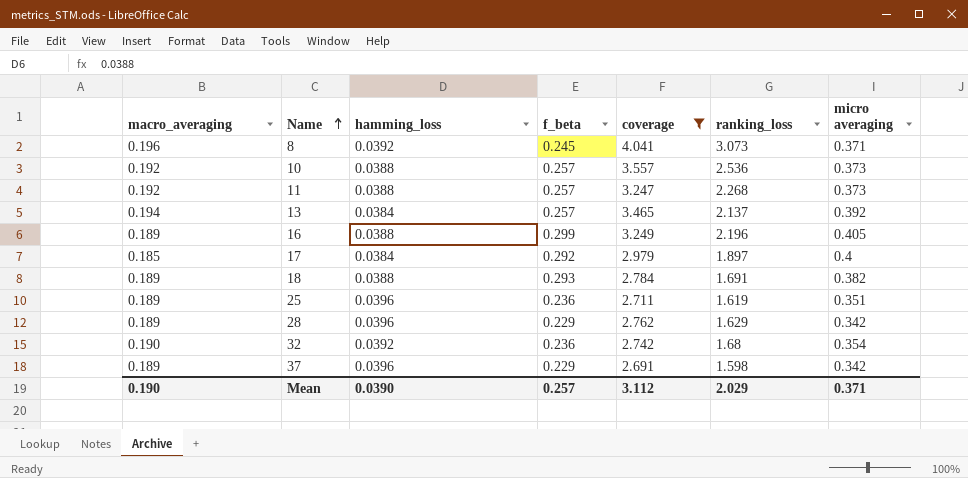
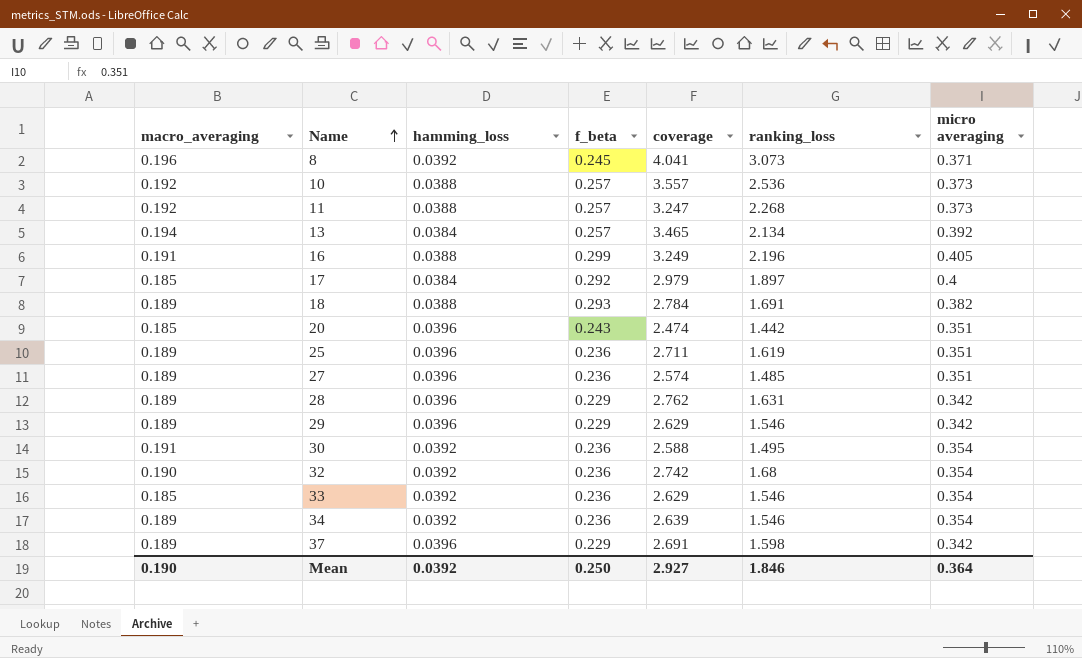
filter: coverage >= 2.691 -> none
13 | ranking_loss: 2.137 -> 2.134
16 | macro_averaging: 0.189 -> 0.191
28 | ranking_loss: 1.629 -> 1.631
Mean | hamming_loss: 0.0390 -> 0.0392
Mean | f_beta: 0.257 -> 0.250
Mean | coverage: 3.112 -> 2.927
Mean | ranking_loss: 2.029 -> 1.846
Mean | micro averaging: 0.371 -> 0.364

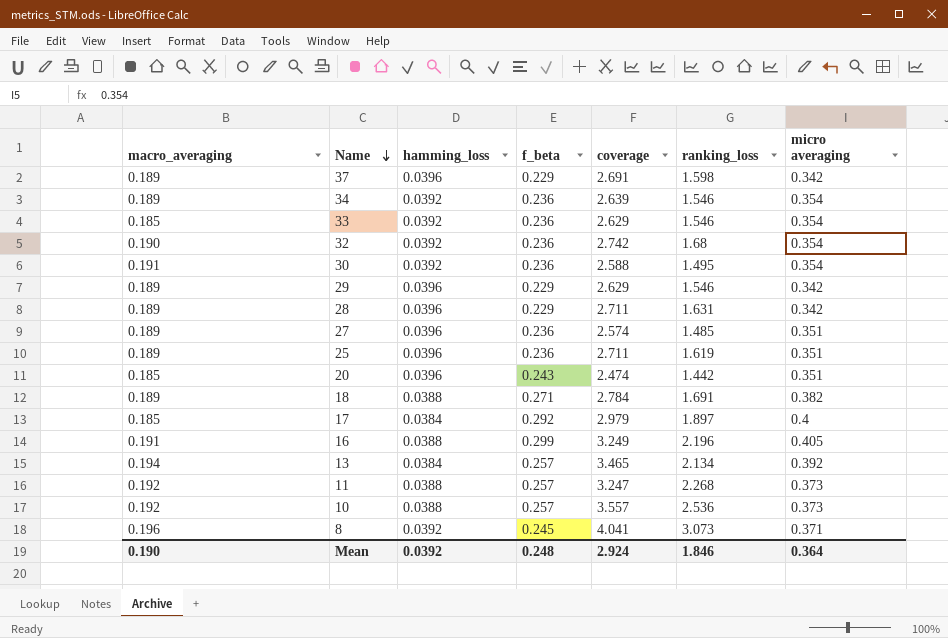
row order: Name ascending -> Name descending
28 | coverage: 2.762 -> 2.711
18 | f_beta: 0.293 -> 0.271
Mean | f_beta: 0.250 -> 0.248
Mean | coverage: 2.927 -> 2.924

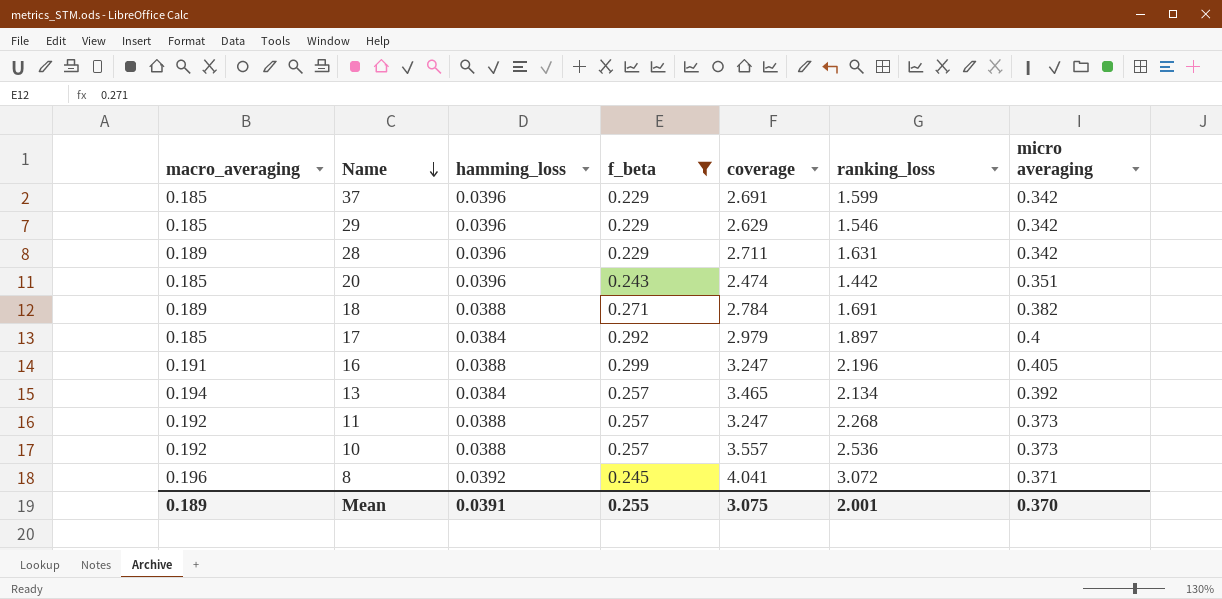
filter: none -> f_beta != 0.236
37 | macro_averaging: 0.189 -> 0.185
37 | ranking_loss: 1.598 -> 1.599
29 | macro_averaging: 0.189 -> 0.185
16 | coverage: 3.249 -> 3.247
8 | ranking_loss: 3.073 -> 3.072
Mean | macro_averaging: 0.190 -> 0.189
Mean | hamming_loss: 0.0392 -> 0.0391
Mean | f_beta: 0.248 -> 0.255
Mean | coverage: 2.924 -> 3.075
Mean | ranking_loss: 1.846 -> 2.001
Mean | micro averaging: 0.364 -> 0.370

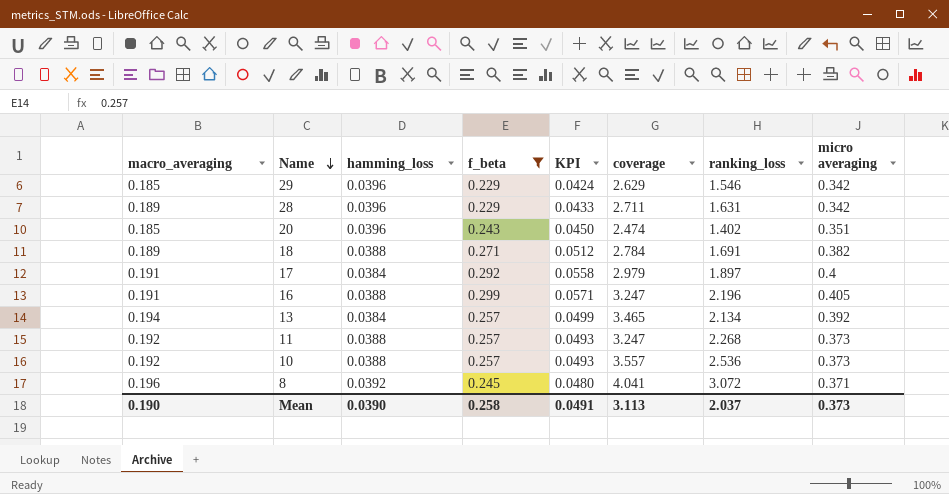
column KPI | formula: none -> [macro_averaging] * [f_beta]
row 37: 0.185 | 0.0396 | 0.229 | 2.691 | 1.599 | 0.342 -> none
20 | ranking_loss: 1.442 -> 1.402
17 | macro_averaging: 0.185 -> 0.191
Mean | macro_averaging: 0.189 -> 0.190
Mean | hamming_loss: 0.0391 -> 0.0390
Mean | f_beta: 0.255 -> 0.258
Mean | coverage: 3.075 -> 3.113
Mean | ranking_loss: 2.001 -> 2.037
Mean | micro averaging: 0.370 -> 0.373

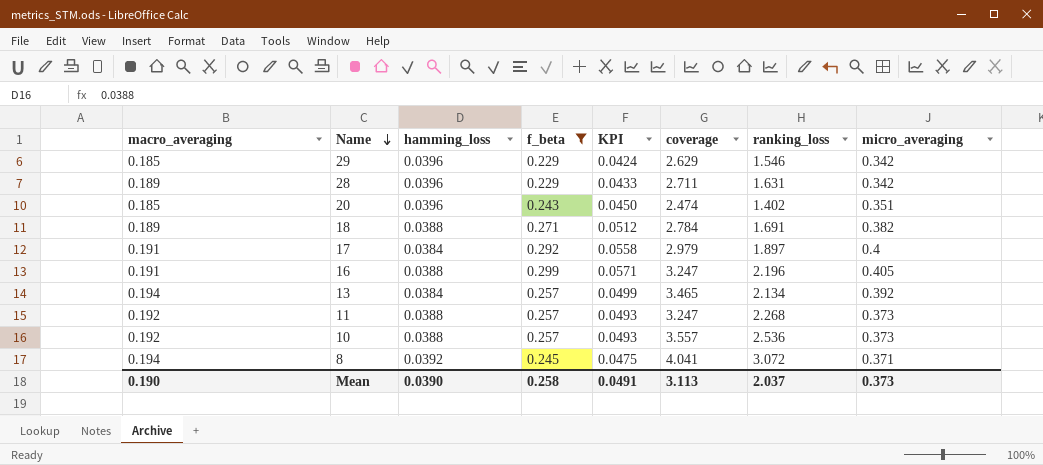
column name: micro averaging -> micro_averaging
8 | macro_averaging: 0.196 -> 0.194
8 | KPI: 0.0480 -> 0.0475

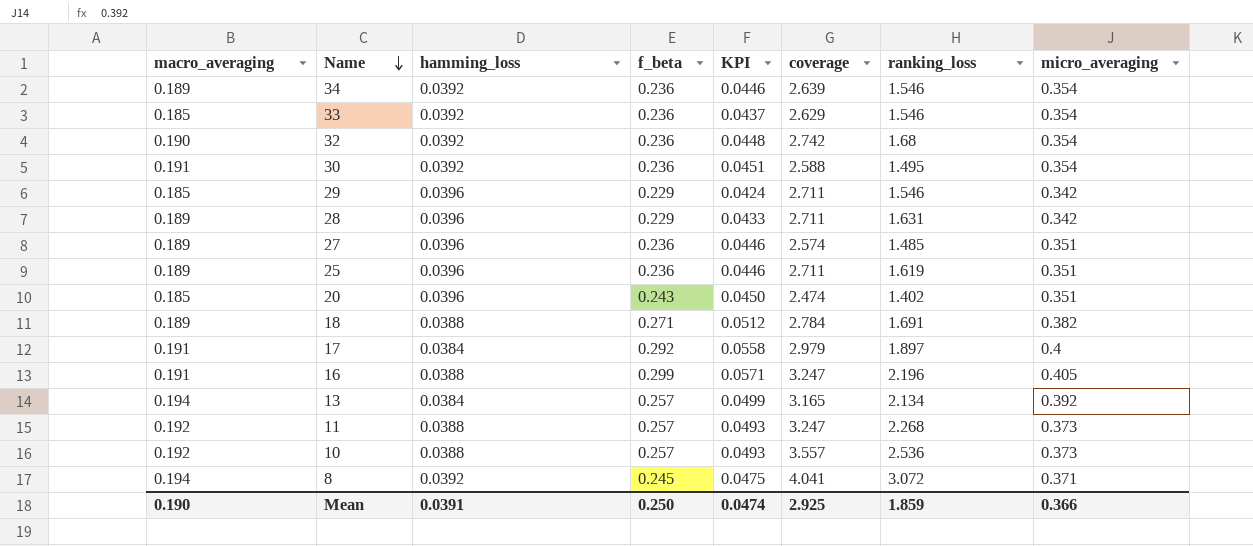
filter: f_beta != 0.236 -> none
29 | coverage: 2.629 -> 2.711
13 | coverage: 3.465 -> 3.165
Mean | hamming_loss: 0.0390 -> 0.0391
Mean | f_beta: 0.258 -> 0.250
Mean | KPI: 0.0491 -> 0.0474
Mean | coverage: 3.113 -> 2.925
Mean | ranking_loss: 2.037 -> 1.859
Mean | micro_averaging: 0.373 -> 0.366

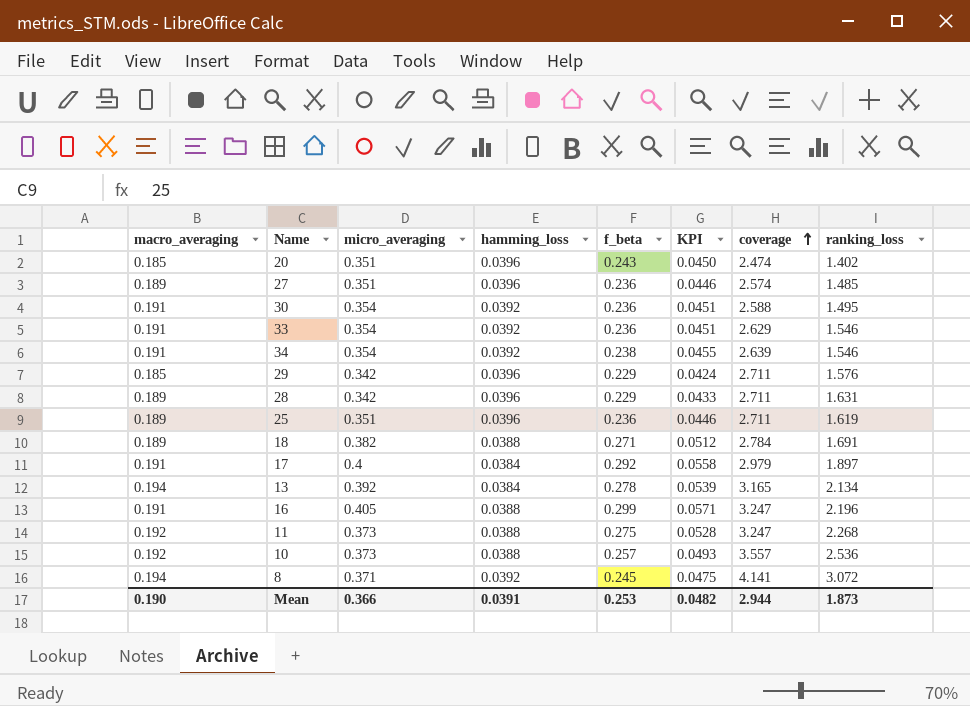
row order: Name descending -> coverage ascending
column micro_averaging | position: 8 -> 3
row 32: 0.190 | 0.0392 | 0.236 | 0.0448 | 2.742 | 1.68 | 0.354 -> none
33 | macro_averaging: 0.185 -> 0.191
33 | KPI: 0.0437 -> 0.0451
34 | macro_averaging: 0.189 -> 0.191
34 | f_beta: 0.236 -> 0.238
34 | KPI: 0.0446 -> 0.0455
29 | ranking_loss: 1.546 -> 1.576
13 | f_beta: 0.257 -> 0.278
13 | KPI: 0.0499 -> 0.0539
11 | f_beta: 0.257 -> 0.275
11 | KPI: 0.0493 -> 0.0528
8 | coverage: 4.041 -> 4.141
Mean | f_beta: 0.250 -> 0.253
Mean | KPI: 0.0474 -> 0.0482
Mean | coverage: 2.925 -> 2.944
Mean | ranking_loss: 1.859 -> 1.873

